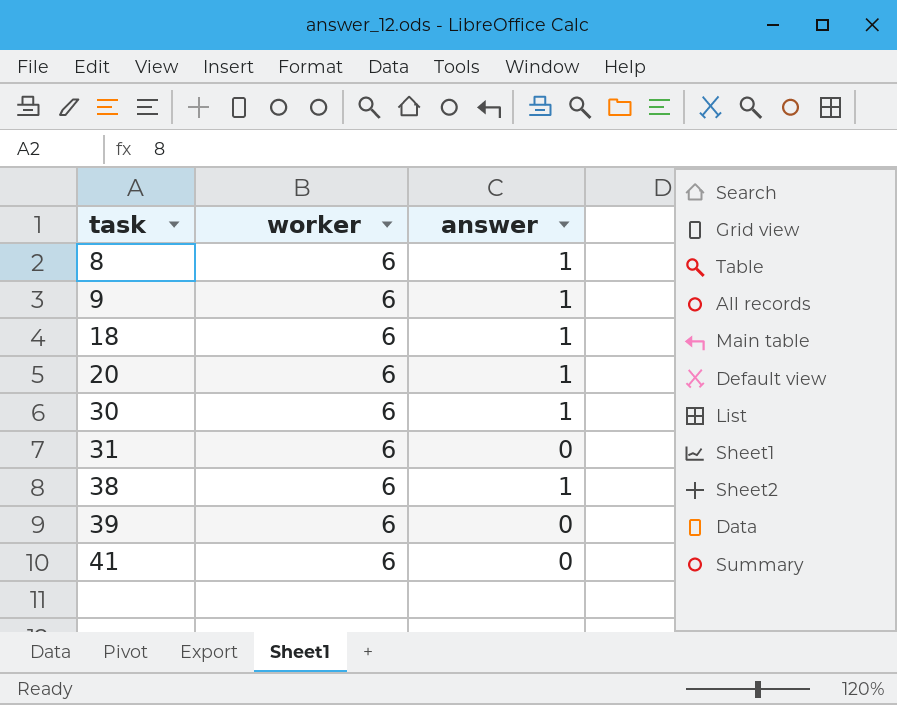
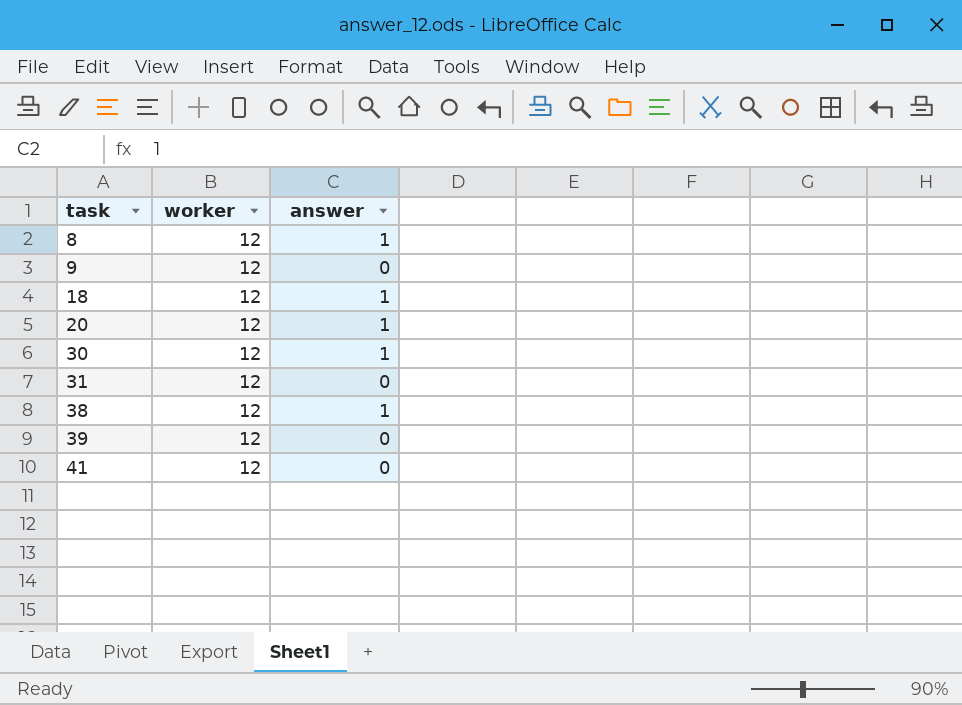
8 | worker: 6 -> 12
9 | worker: 6 -> 12
9 | answer: 1 -> 0
18 | worker: 6 -> 12
20 | worker: 6 -> 12
30 | worker: 6 -> 12
31 | worker: 6 -> 12
38 | worker: 6 -> 12
39 | worker: 6 -> 12
41 | worker: 6 -> 12

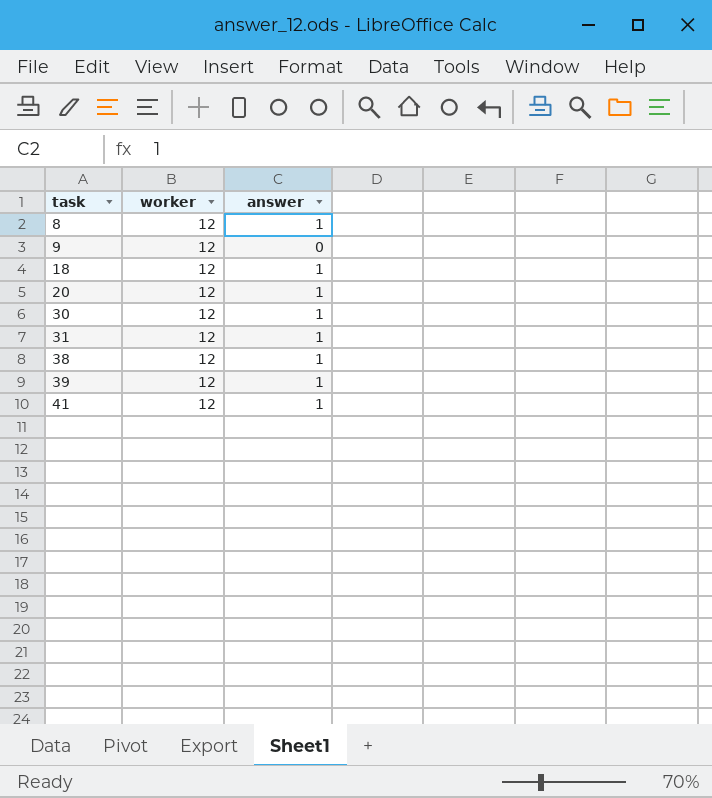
31 | answer: 0 -> 1
39 | answer: 0 -> 1
41 | answer: 0 -> 1

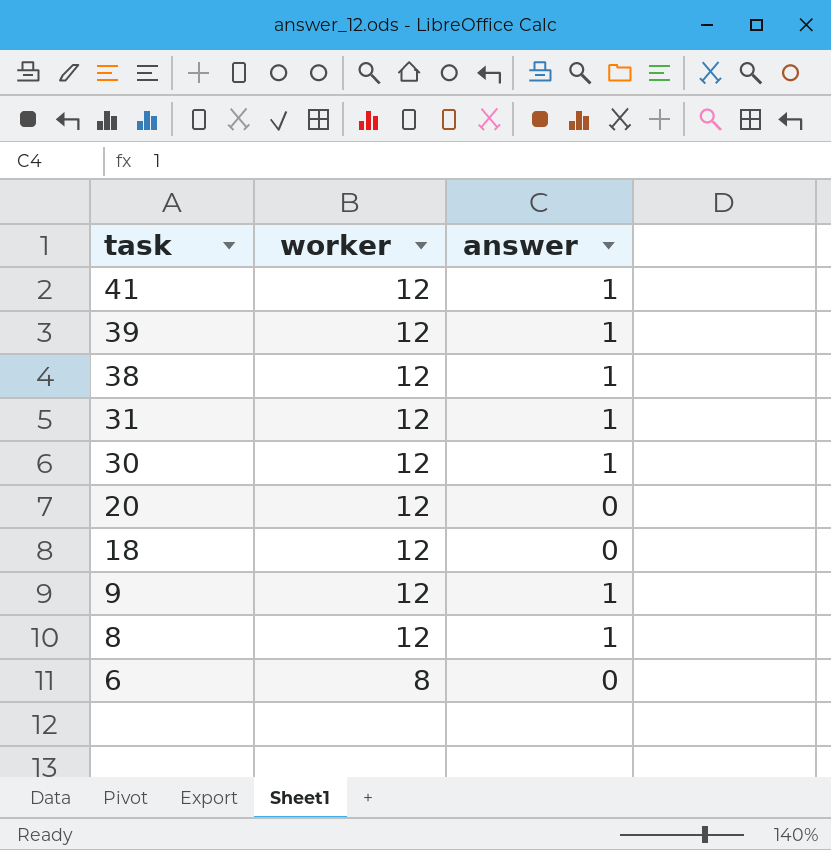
row order: task ascending -> task descending
20 | answer: 1 -> 0
18 | answer: 1 -> 0
9 | answer: 0 -> 1
row 6: none -> 8 | 0

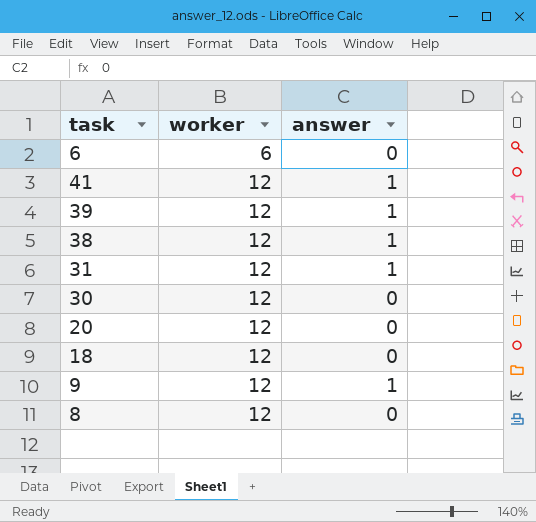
row order: task descending -> worker ascending
6 | worker: 8 -> 6
30 | answer: 1 -> 0
8 | answer: 1 -> 0

